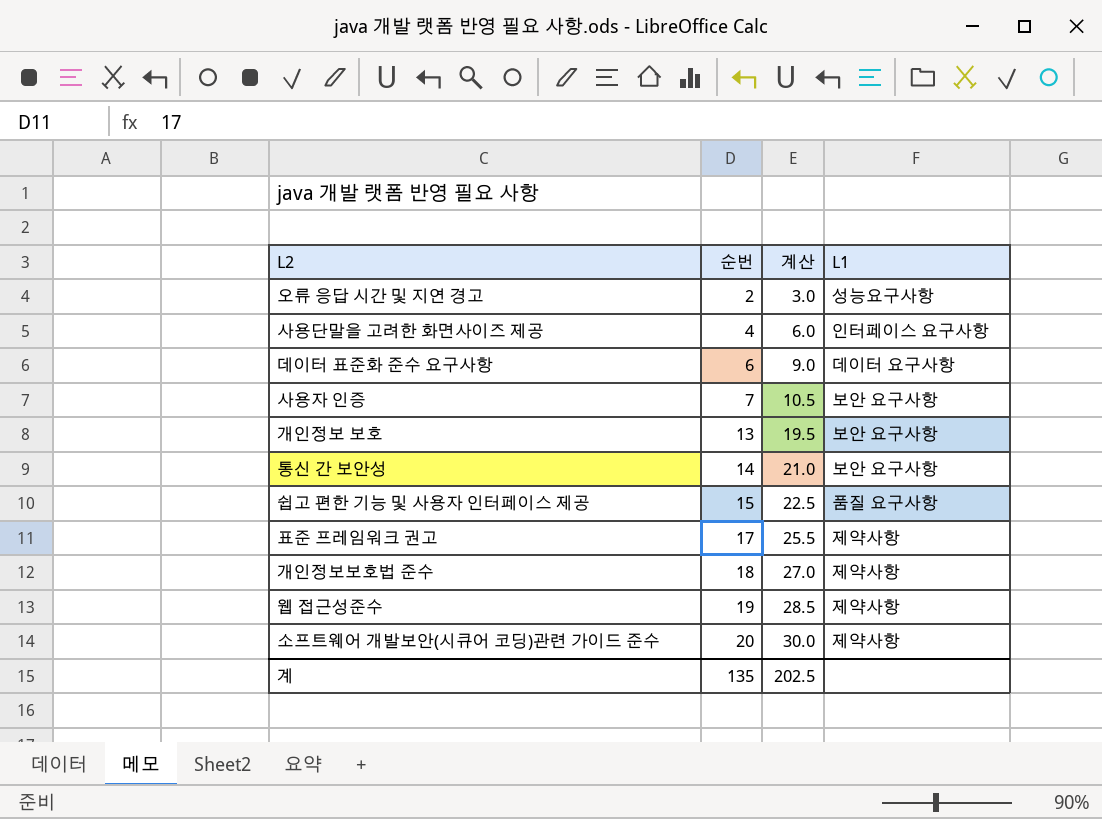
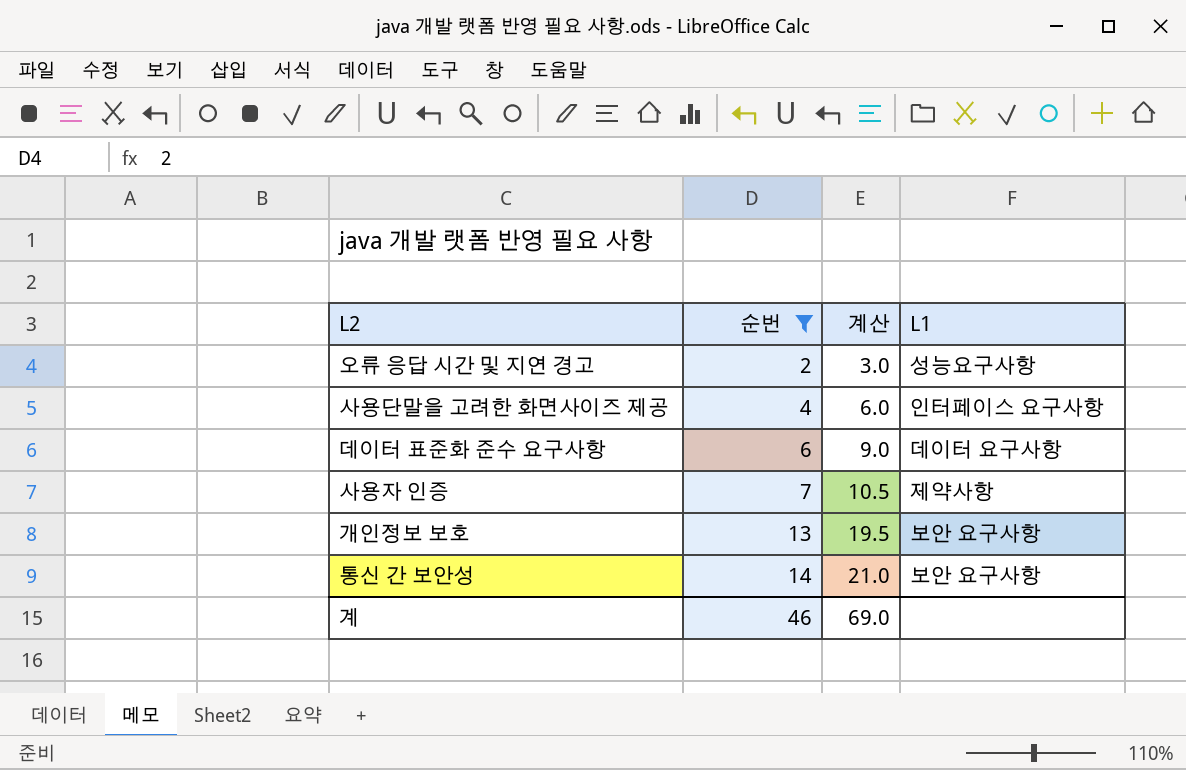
filter: none -> 순번 <= 14
사용자 인증 | L1: 보안 요구사항 -> 제약사항
계 | 순번: 135 -> 46
계 | 계산: 202.5 -> 69.0

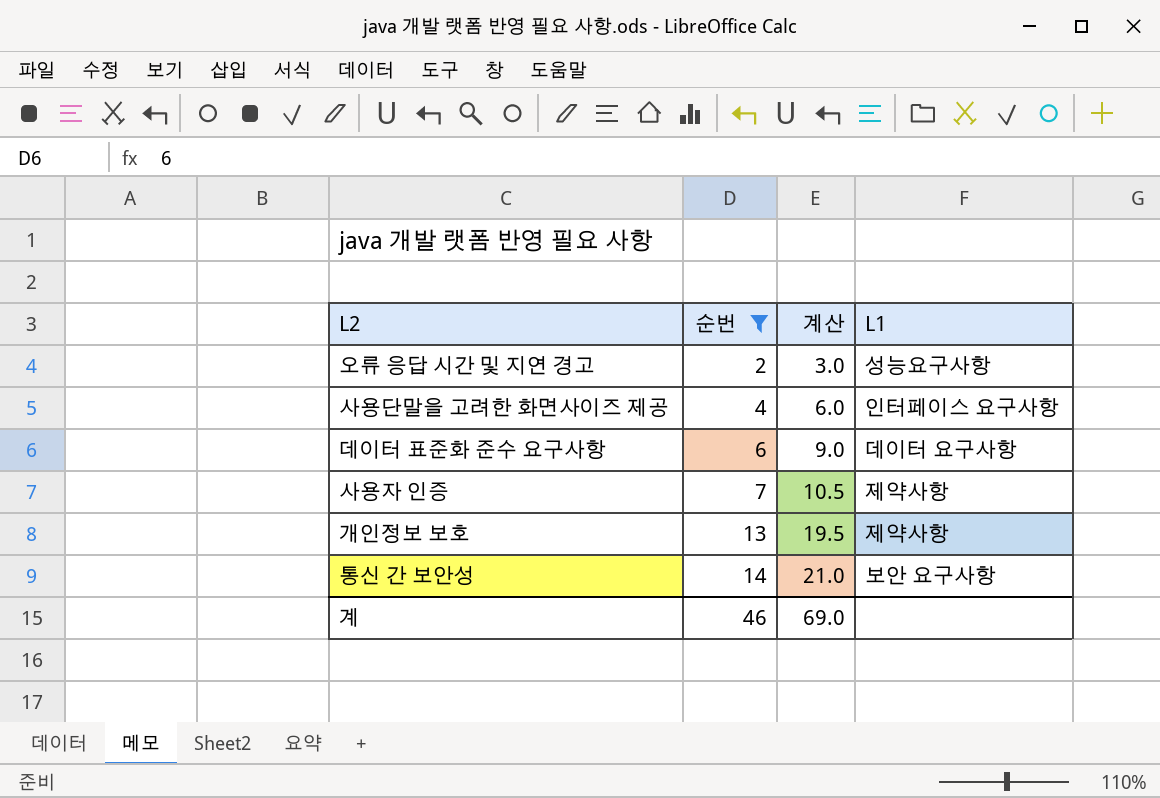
개인정보 보호 | L1: 보안 요구사항 -> 제약사항

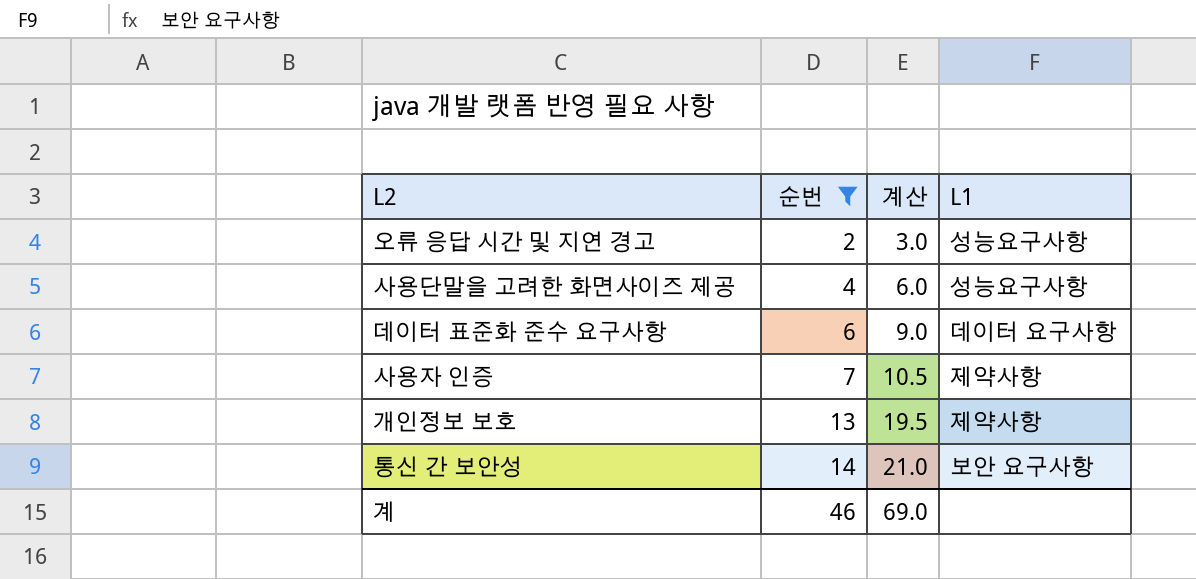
사용단말을 고려한 화면사이즈 제공 | L1: 인터페이스 요구사항 -> 성능요구사항

